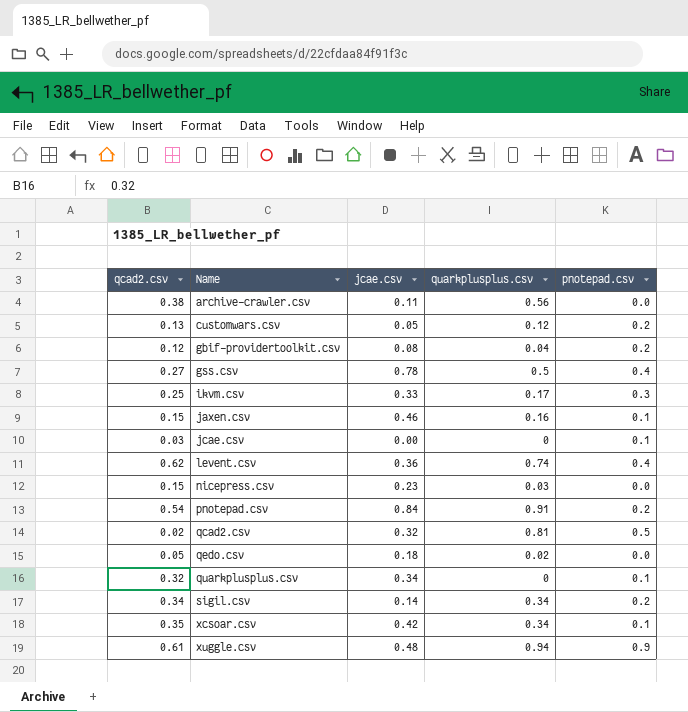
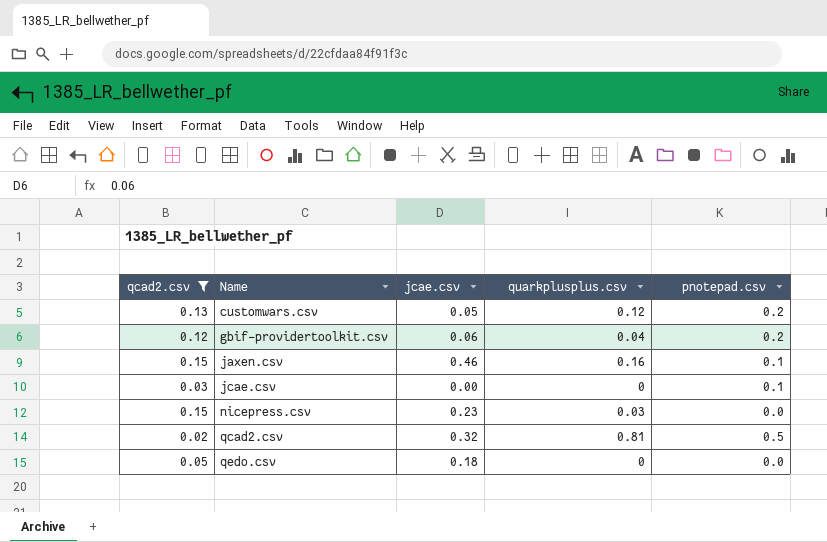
filter: none -> qcad2.csv <= 0.15
gbif-providertoolkit.csv | jcae.csv: 0.08 -> 0.06
qedo.csv | quarkplusplus.csv: 0.02 -> 0

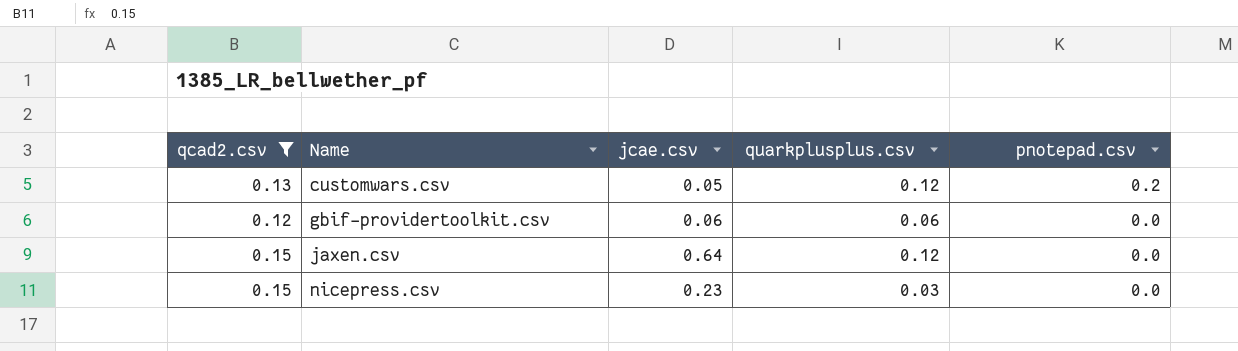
row jcae.csv: 0.03 | 0.00 | 0 | 0.1 -> none
row qcad2.csv: 0.02 | 0.32 | 0.81 | 0.5 -> none
row qedo.csv: 0.05 | 0.18 | 0 | 0.0 -> none
gbif-providertoolkit.csv | quarkplusplus.csv: 0.04 -> 0.06
gbif-providertoolkit.csv | pnotepad.csv: 0.2 -> 0.0
jaxen.csv | jcae.csv: 0.46 -> 0.64
jaxen.csv | quarkplusplus.csv: 0.16 -> 0.12
jaxen.csv | pnotepad.csv: 0.1 -> 0.0

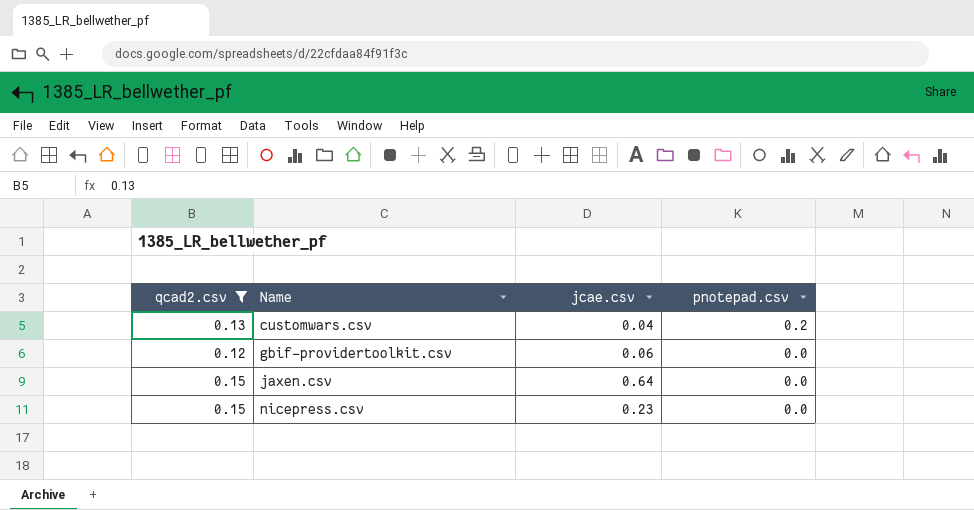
column quarkplusplus.csv | position: 4 -> none
customwars.csv | jcae.csv: 0.05 -> 0.04

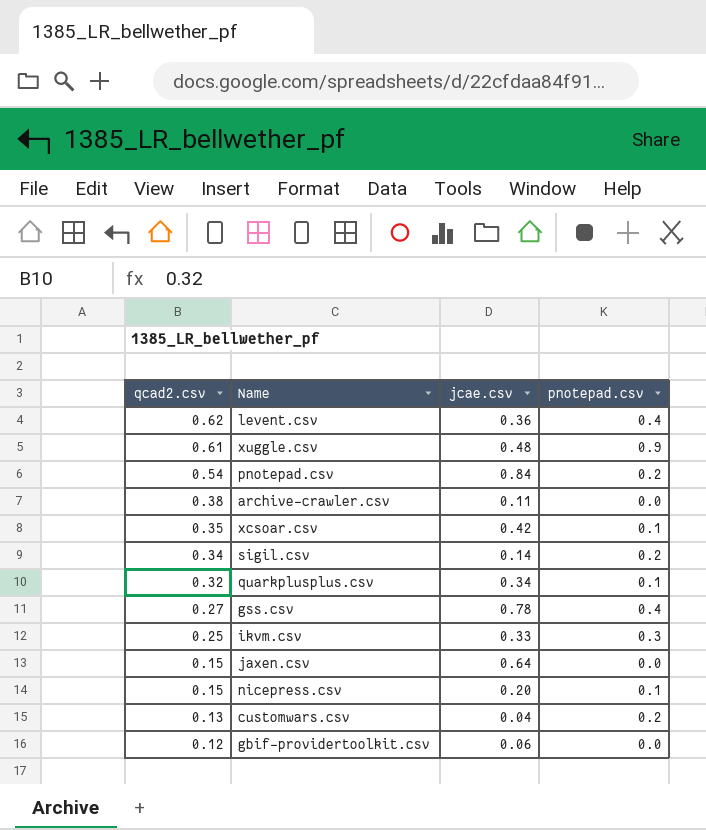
filter: qcad2.csv <= 0.15 -> none
row order: Name ascending -> qcad2.csv descending
nicepress.csv | jcae.csv: 0.23 -> 0.20
nicepress.csv | pnotepad.csv: 0.0 -> 0.1

